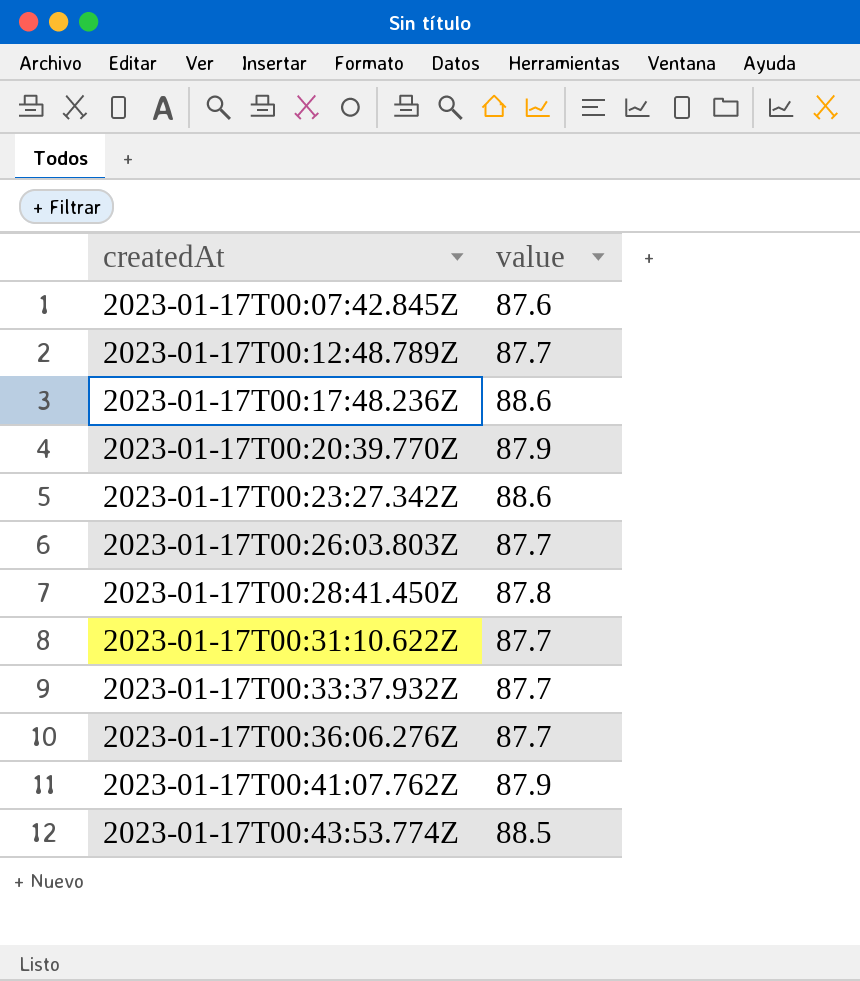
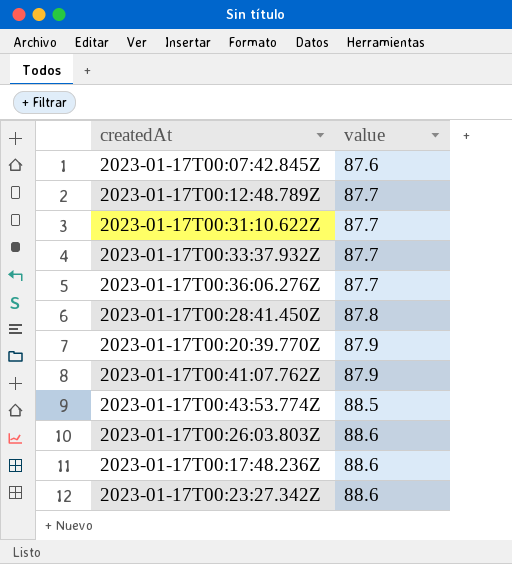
row order: createdAt ascending -> value ascending
2023-01-17T00:26:03.803Z | value: 87.7 -> 88.6

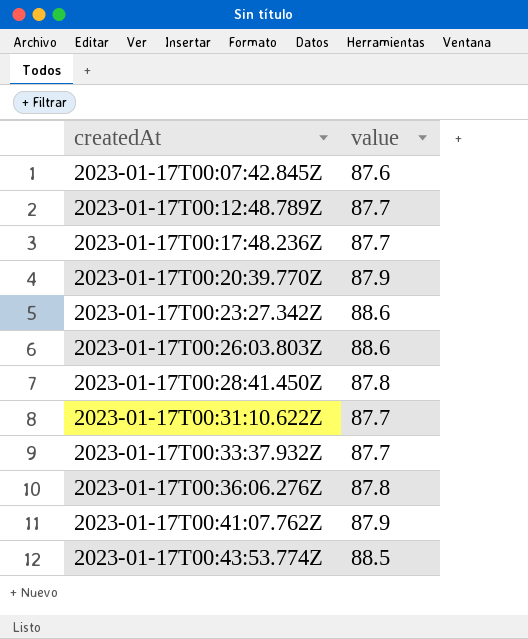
row order: value ascending -> createdAt ascending
2023-01-17T00:17:48.236Z | value: 88.6 -> 87.7
2023-01-17T00:36:06.276Z | value: 87.7 -> 87.8

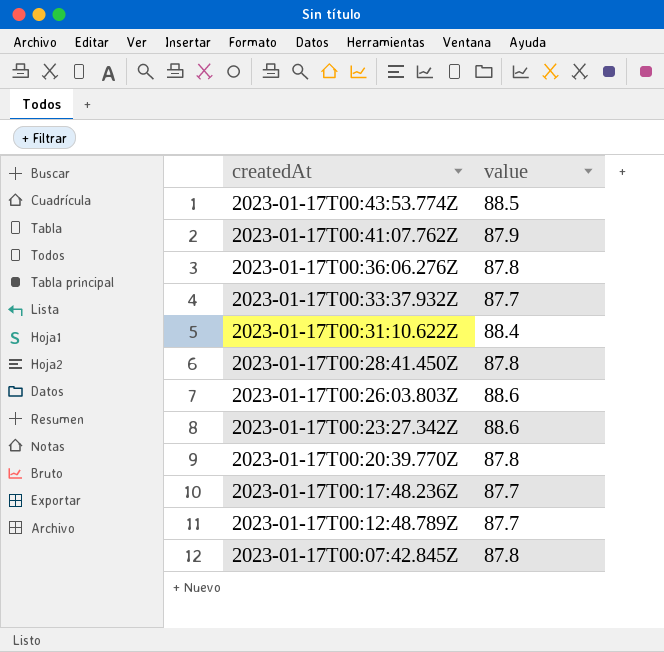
row order: createdAt ascending -> createdAt descending
2023-01-17T00:31:10.622Z | value: 87.7 -> 88.4
2023-01-17T00:20:39.770Z | value: 87.9 -> 87.8
2023-01-17T00:07:42.845Z | value: 87.6 -> 87.8

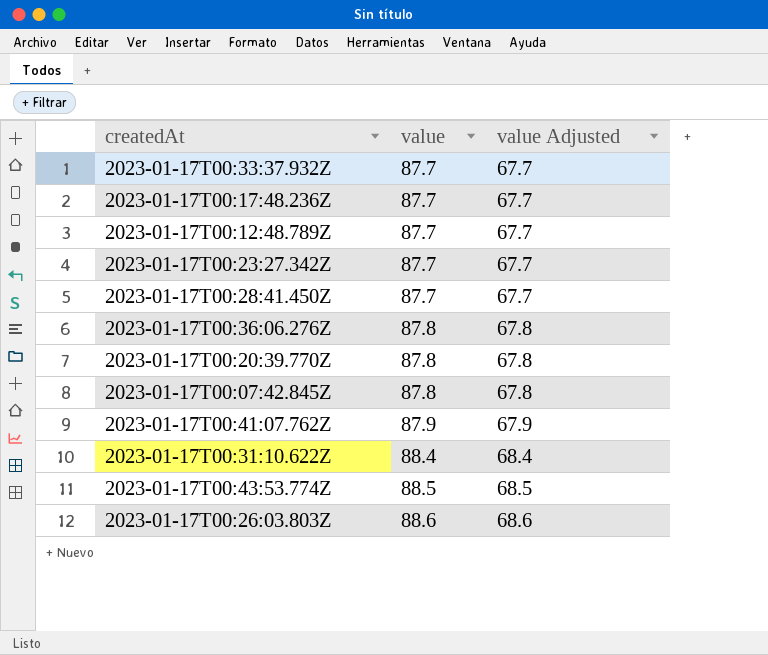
row order: createdAt descending -> value ascending
column value Adjusted | formula: none -> [value] - 20
2023-01-17T00:23:27.342Z | value: 88.6 -> 87.7
2023-01-17T00:28:41.450Z | value: 87.8 -> 87.7

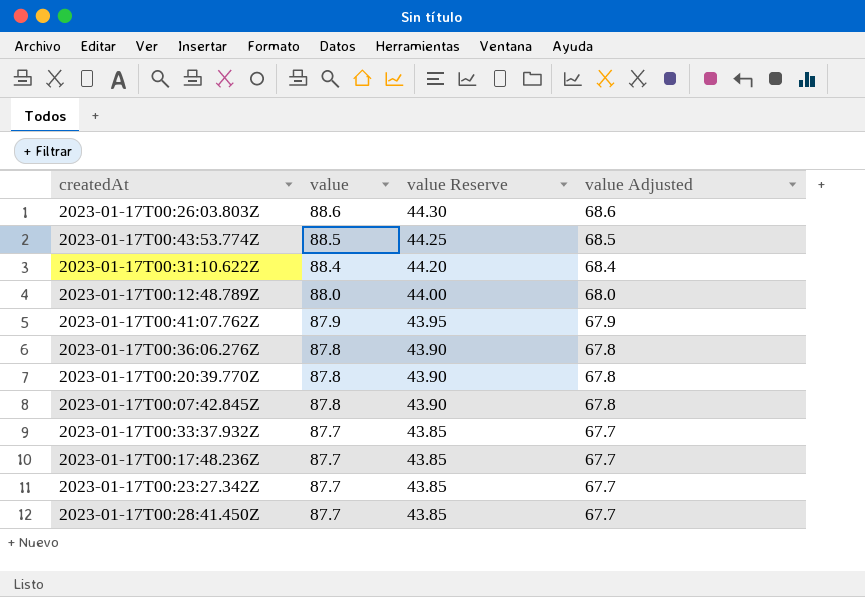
row order: value ascending -> value descending
column value Reserve | formula: none -> [value] * 0.5
2023-01-17T00:12:48.789Z | value: 87.7 -> 88.0
2023-01-17T00:12:48.789Z | value Adjusted: 67.7 -> 68.0

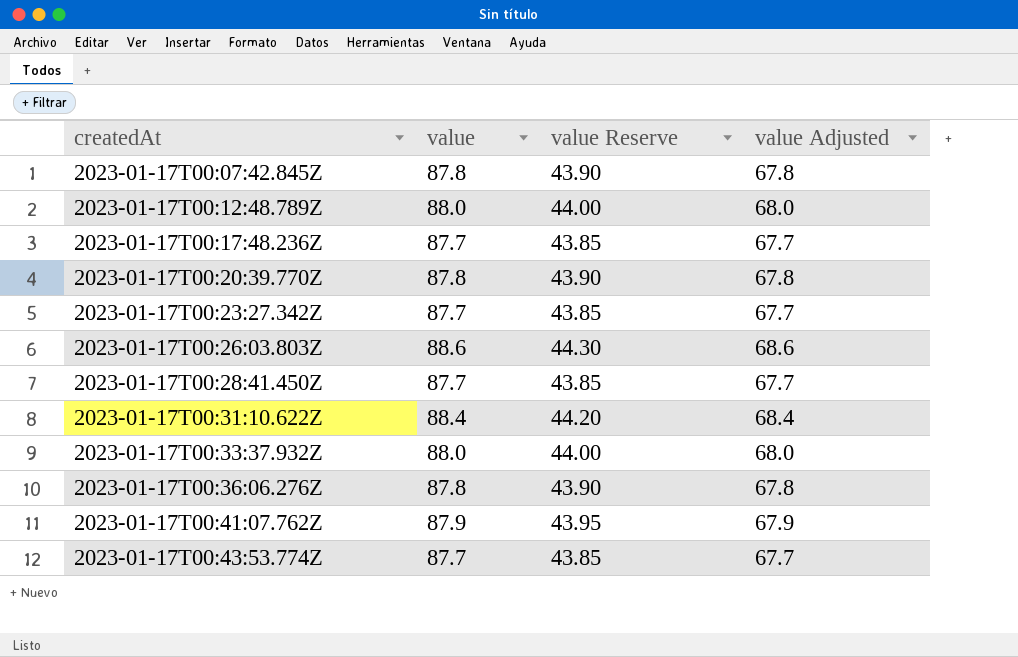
row order: value descending -> createdAt ascending
2023-01-17T00:33:37.932Z | value: 87.7 -> 88.0
2023-01-17T00:33:37.932Z | value Reserve: 43.85 -> 44.00
2023-01-17T00:33:37.932Z | value Adjusted: 67.7 -> 68.0
2023-01-17T00:43:53.774Z | value: 88.5 -> 87.7
2023-01-17T00:43:53.774Z | value Reserve: 44.25 -> 43.85
2023-01-17T00:43:53.774Z | value Adjusted: 68.5 -> 67.7

